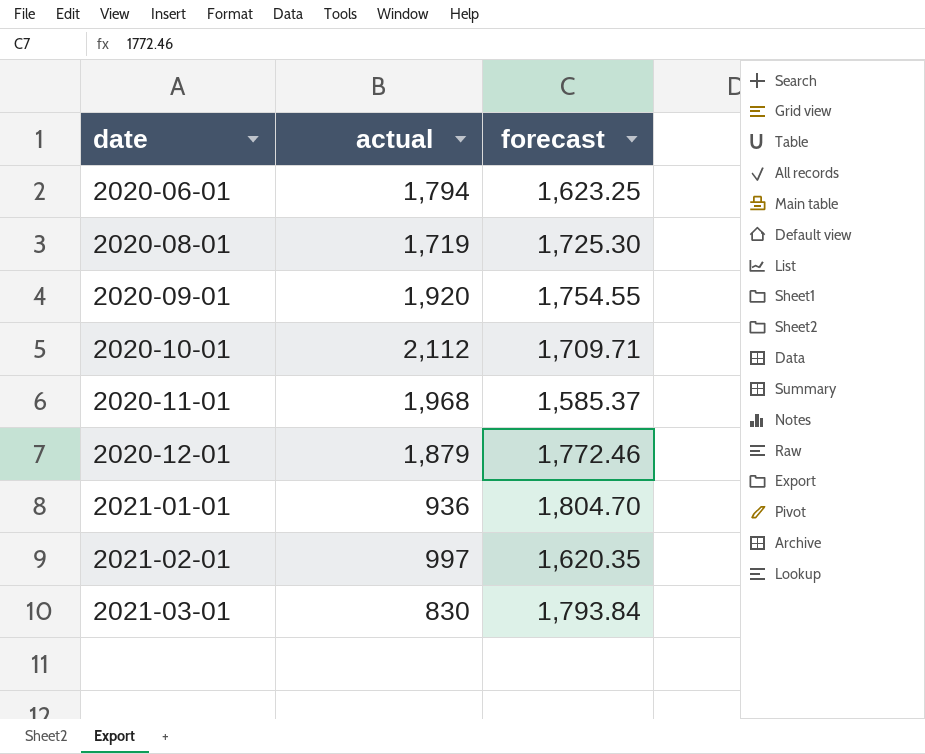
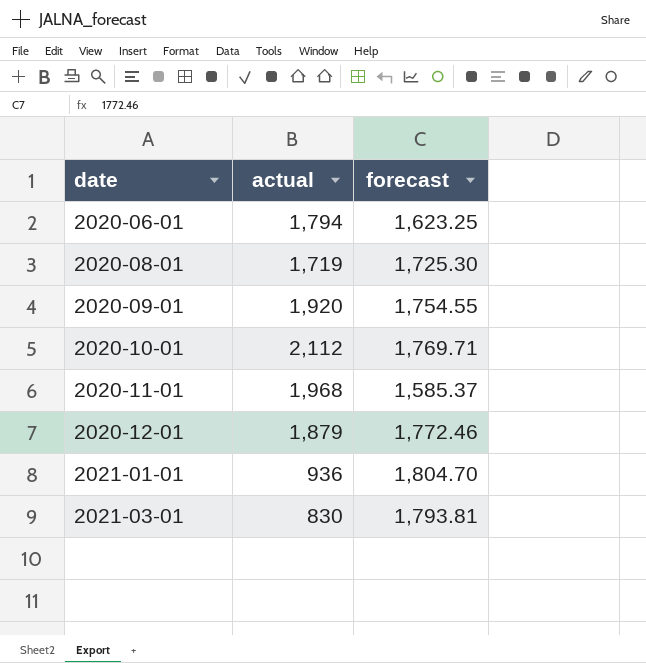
row 2021-02-01: 997 | 1,620.35 -> none
2020-10-01 | forecast: 1,709.71 -> 1,769.71
2021-03-01 | forecast: 1,793.84 -> 1,793.81

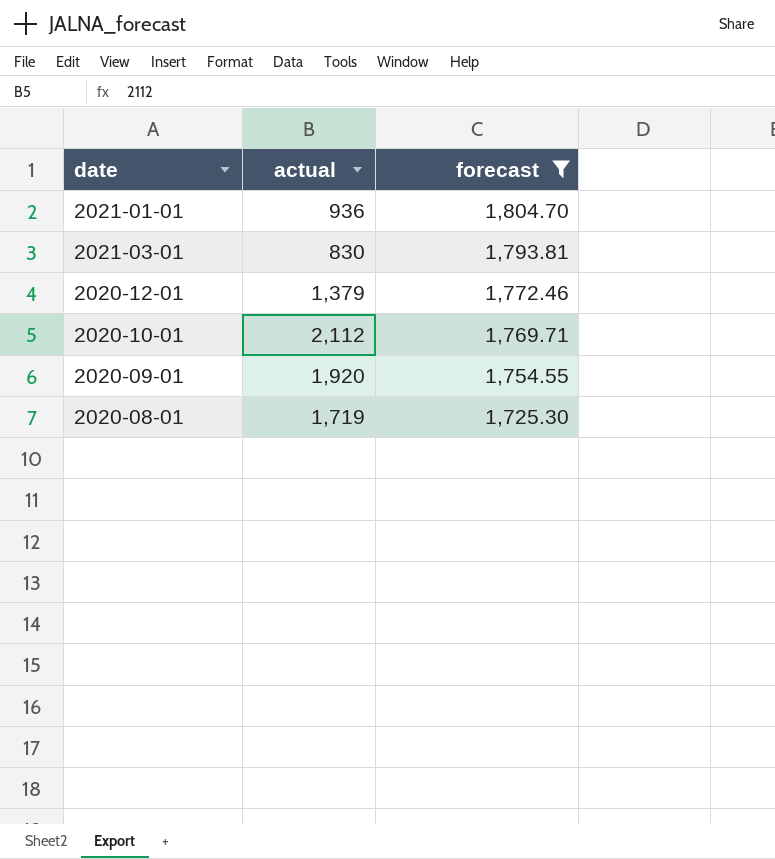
filter: none -> forecast >= 1,725.30
row order: date ascending -> forecast descending
2020-12-01 | actual: 1,879 -> 1,379

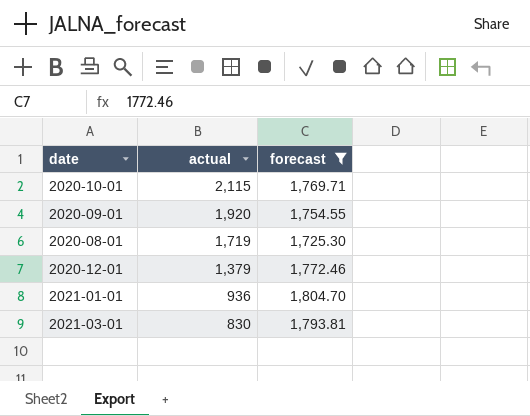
row order: forecast descending -> actual descending
2020-10-01 | actual: 2,112 -> 2,115

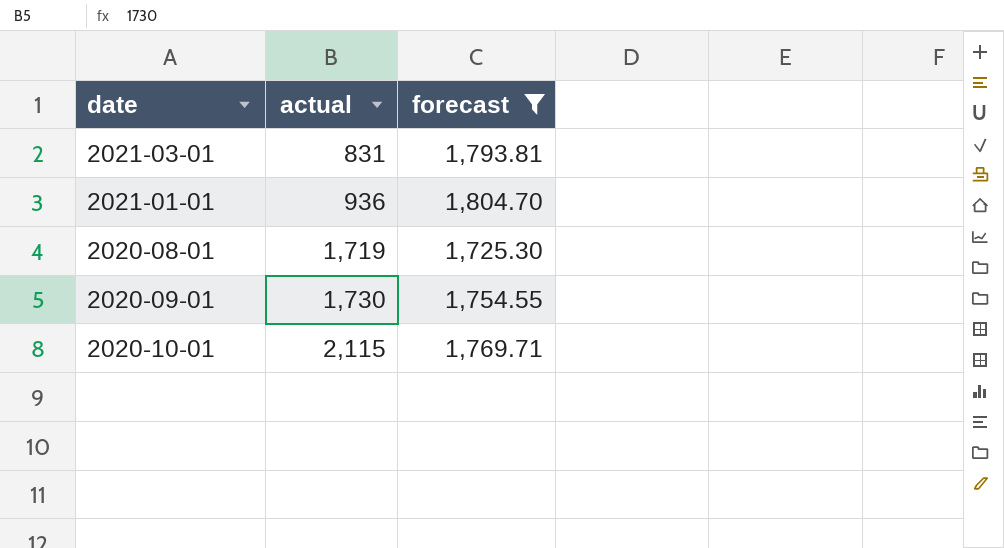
row order: actual descending -> actual ascending
row 2020-12-01: 1,379 | 1,772.46 -> none
2021-03-01 | actual: 830 -> 831
2020-09-01 | actual: 1,920 -> 1,730

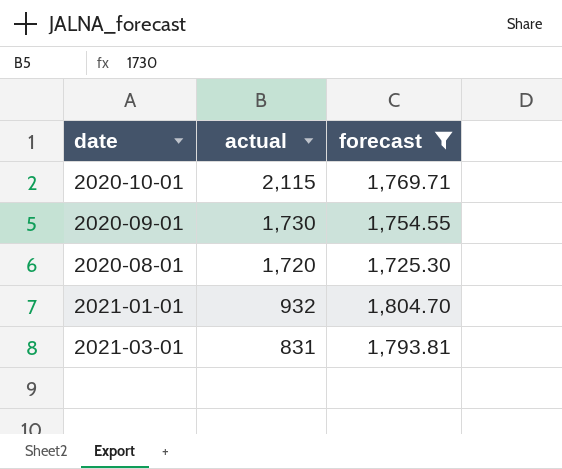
row order: actual ascending -> actual descending
2020-08-01 | actual: 1,719 -> 1,720
2021-01-01 | actual: 936 -> 932

